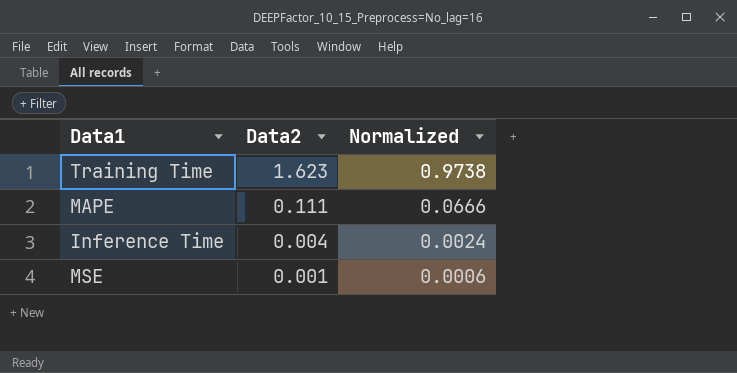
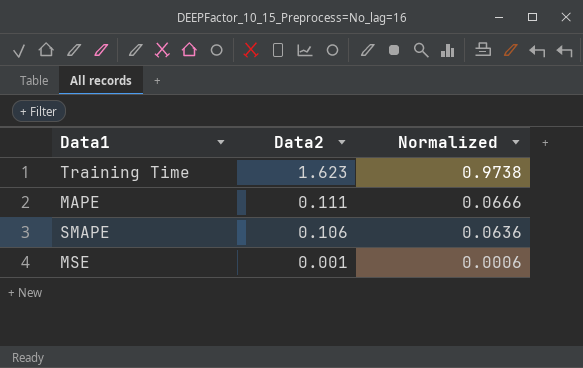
row Inference Time: 0.004 | 0.0024 -> none
row SMAPE: none -> 0.106 | 0.0636

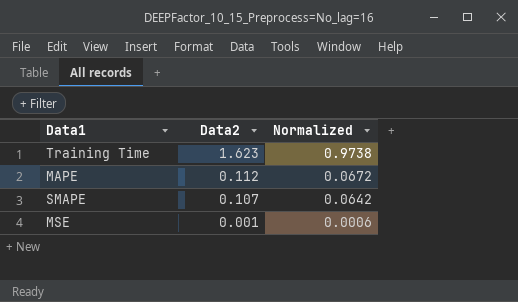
MAPE | Data2: 0.111 -> 0.112
MAPE | Normalized: 0.0666 -> 0.0672
SMAPE | Data2: 0.106 -> 0.107
SMAPE | Normalized: 0.0636 -> 0.0642

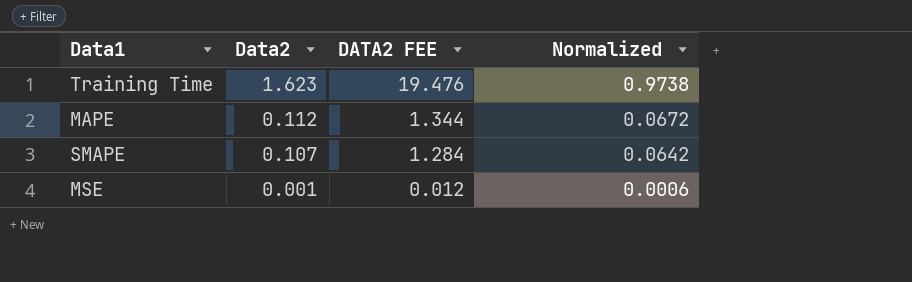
column DATA2 FEE | formula: none -> [Data2] * 12

